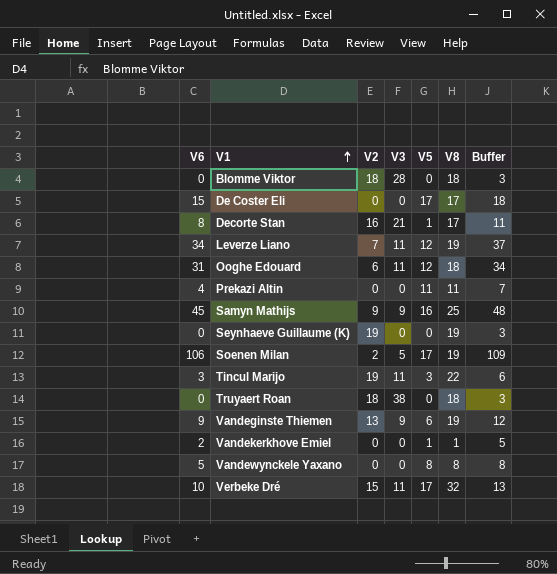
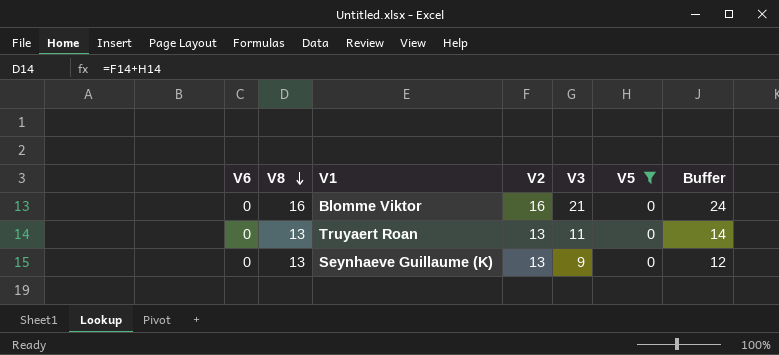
filter: none -> V5 = 0
row order: V1 ascending -> V8 descending
column V8 | position: 6 -> 2
column Buffer | formula: [V6] + 3 -> [V3] + 3
Blomme Viktor | V8: 18 -> 16
Blomme Viktor | V2: 18 -> 16
Blomme Viktor | V3: 28 -> 21
Truyaert Roan | V8: 18 -> 13
Truyaert Roan | V2: 18 -> 13
Truyaert Roan | V3: 38 -> 11
Seynhaeve Guillaume (K) | V8: 19 -> 13
Seynhaeve Guillaume (K) | V2: 19 -> 13
Seynhaeve Guillaume (K) | V3: 0 -> 9

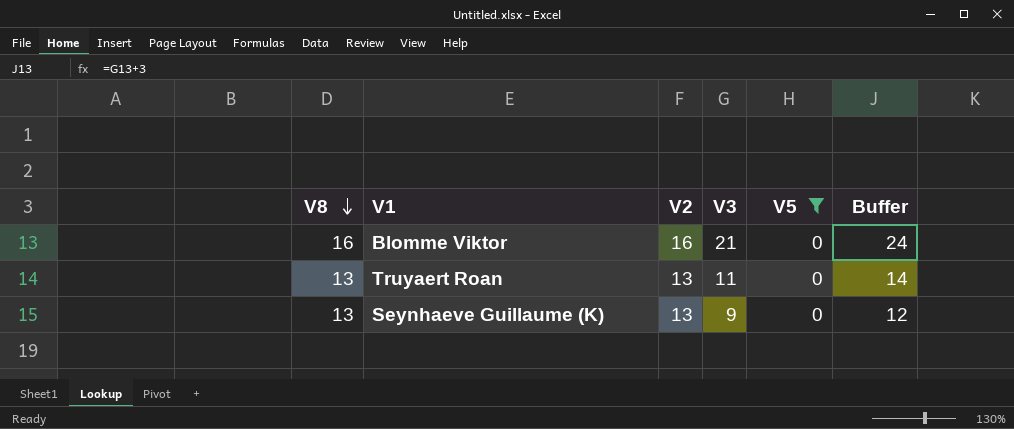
column V6 | position: 1 -> none

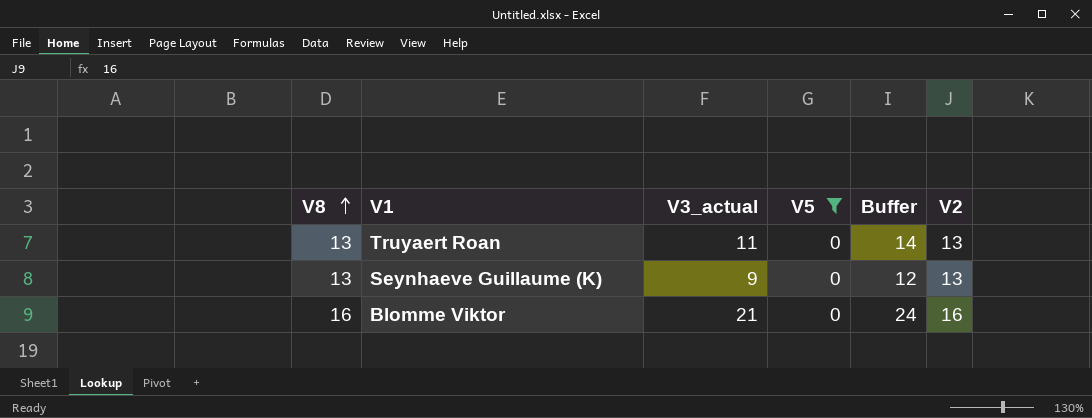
row order: V8 descending -> V8 ascending
column name: V3 -> V3_actual
column V2 | position: 3 -> 6

